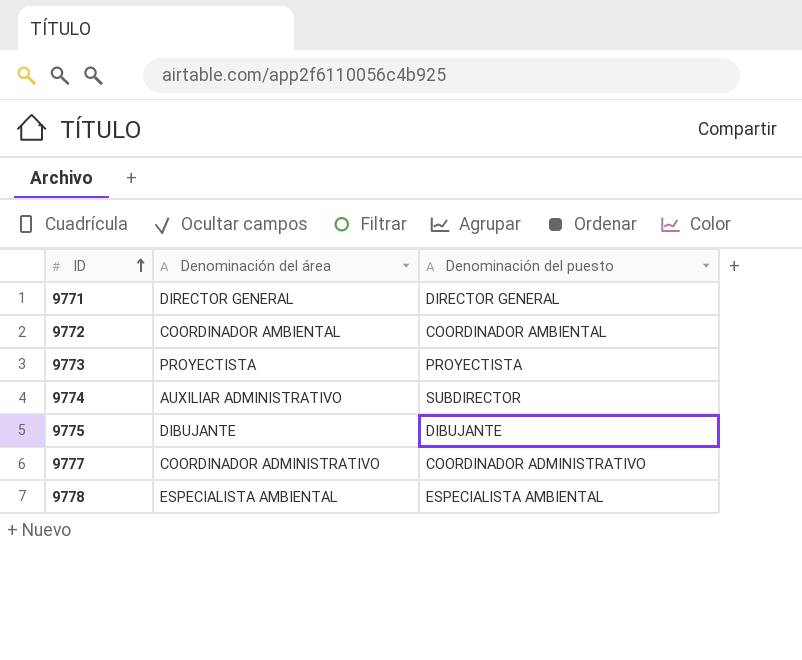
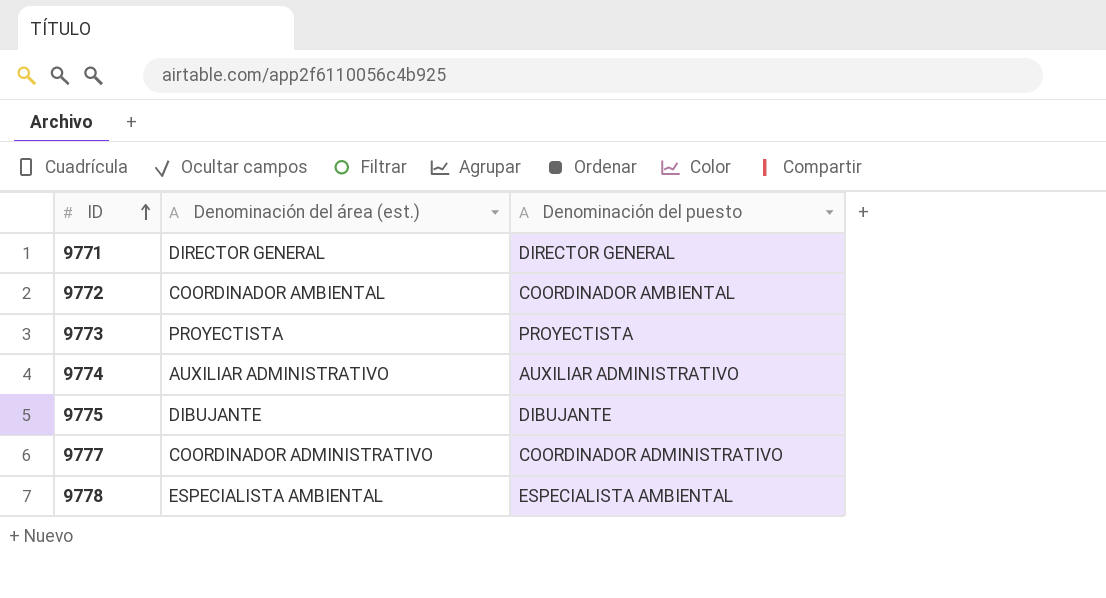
column name: Denominación del área -> Denominación del área (est.)
9774 | Denominación del puesto: SUBDIRECTOR -> AUXILIAR ADMINISTRATIVO

